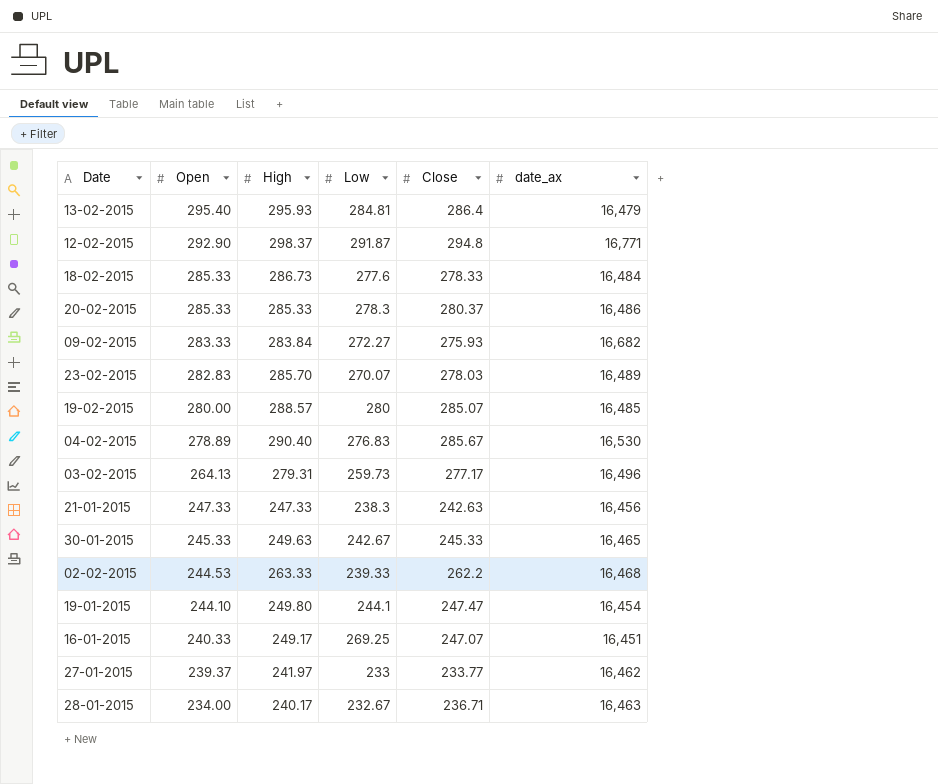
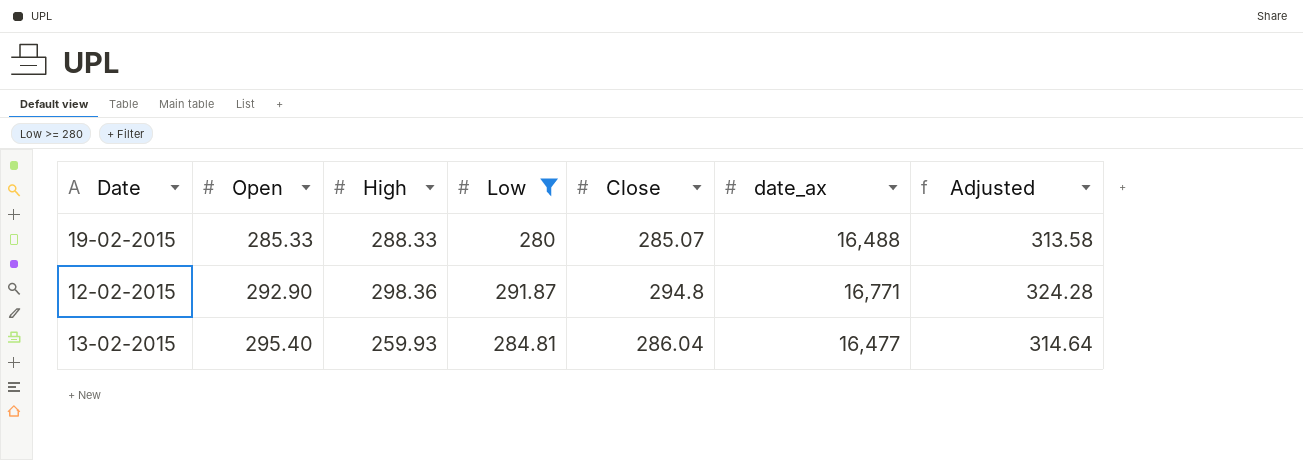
filter: none -> Low >= 280
row order: Open descending -> Open ascending
column Adjusted | formula: none -> [Close] * 1.1
19-02-2015 | Open: 280.00 -> 285.33
19-02-2015 | High: 288.57 -> 288.33
19-02-2015 | date_ax: 16,485 -> 16,488
12-02-2015 | High: 298.37 -> 298.36
13-02-2015 | High: 295.93 -> 259.93
13-02-2015 | Close: 286.4 -> 286.04
13-02-2015 | date_ax: 16,479 -> 16,477

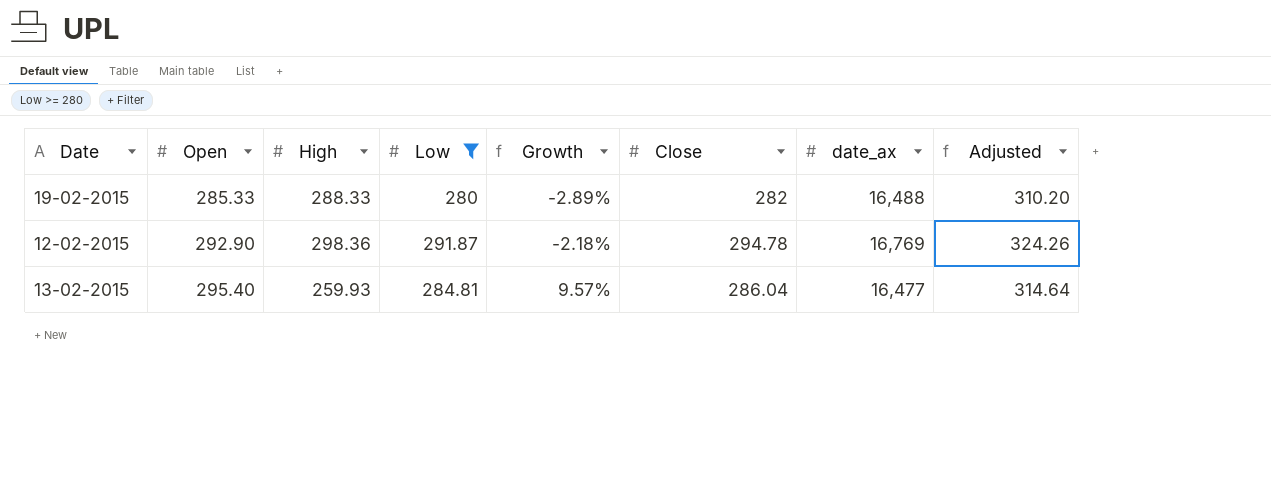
column Growth | formula: none -> ([Low] - [High]) / [High]
19-02-2015 | Close: 285.07 -> 282
19-02-2015 | Adjusted: 313.58 -> 310.20
12-02-2015 | Close: 294.8 -> 294.78
12-02-2015 | date_ax: 16,771 -> 16,769
12-02-2015 | Adjusted: 324.28 -> 324.26

